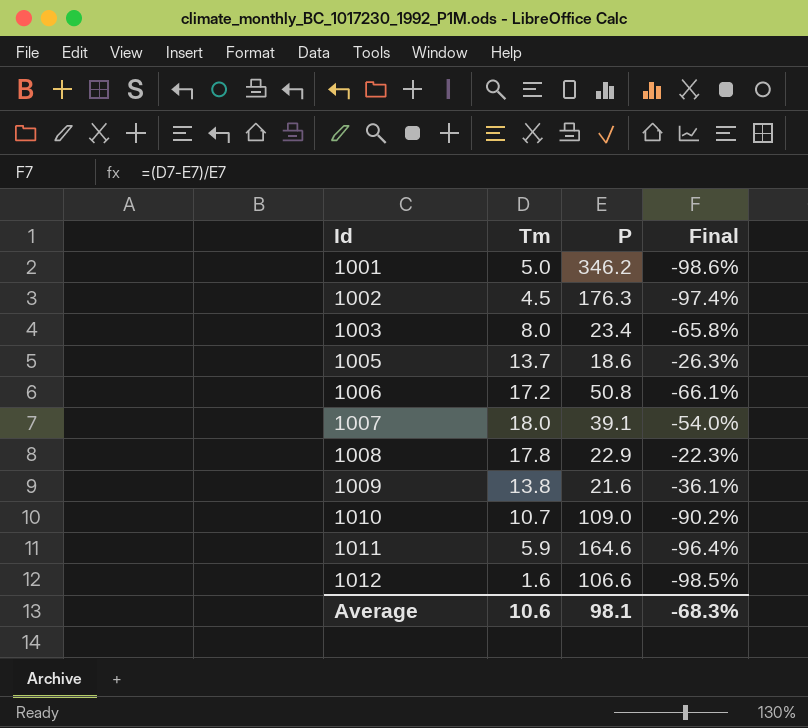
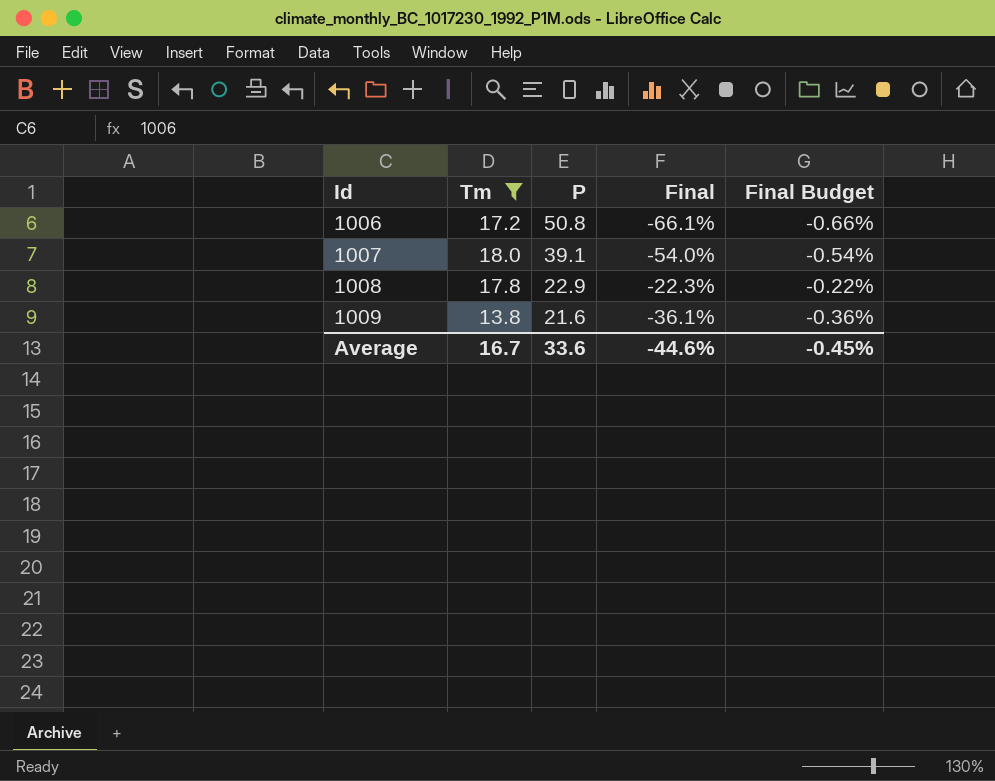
filter: none -> Tm >= 13.8
column Final Budget | formula: none -> [Final] * 0.01
Average | Tm: 10.6 -> 16.7
Average | P: 98.1 -> 33.6
Average | Final: -68.3% -> -44.6%

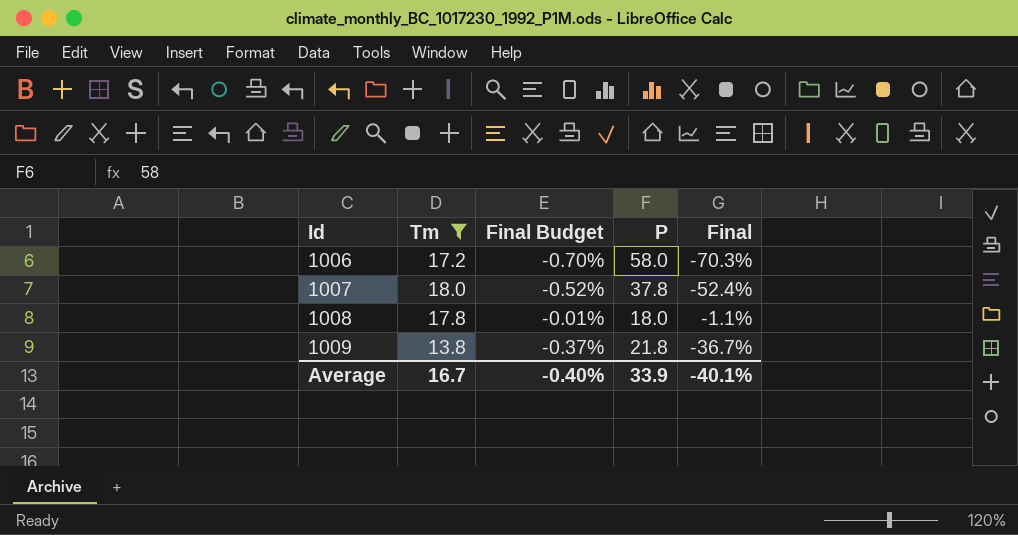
column Final Budget | position: 5 -> 3
1006 | Final Budget: -0.66% -> -0.70%
1006 | P: 50.8 -> 58.0
1006 | Final: -66.1% -> -70.3%
1007 | Final Budget: -0.54% -> -0.52%
1007 | P: 39.1 -> 37.8
1007 | Final: -54.0% -> -52.4%
1008 | Final Budget: -0.22% -> -0.01%
1008 | P: 22.9 -> 18.0
1008 | Final: -22.3% -> -1.1%
1009 | Final Budget: -0.36% -> -0.37%
1009 | P: 21.6 -> 21.8
1009 | Final: -36.1% -> -36.7%
Average | Final Budget: -0.45% -> -0.40%
Average | P: 33.6 -> 33.9
Average | Final: -44.6% -> -40.1%

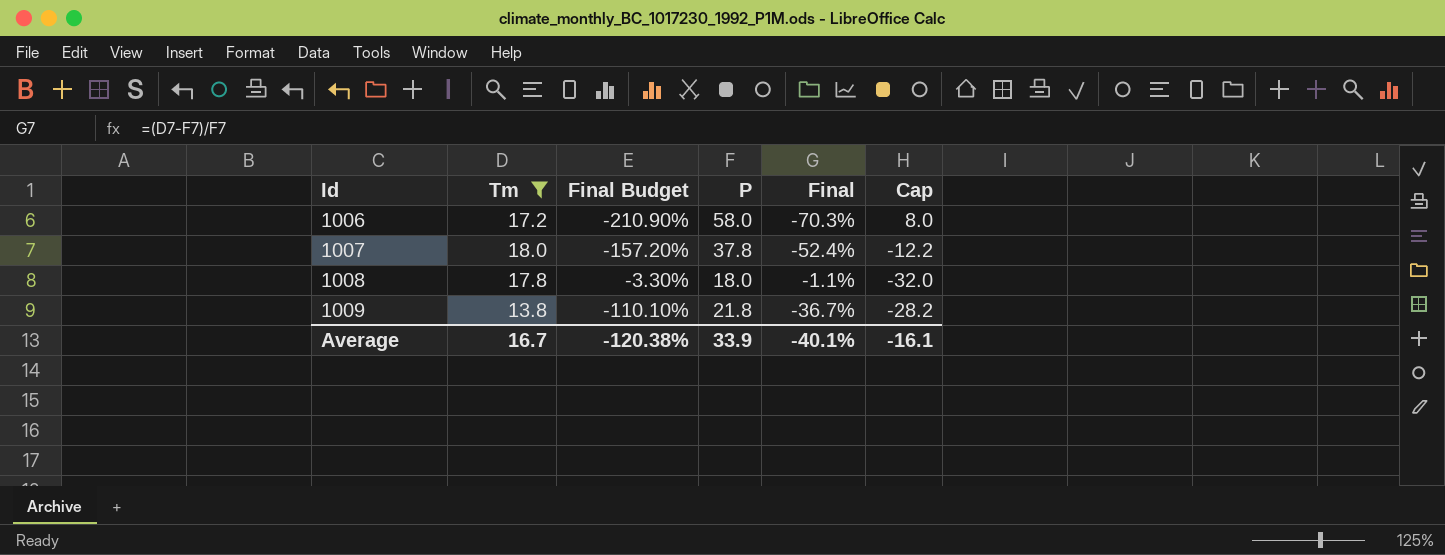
column Final Budget | formula: [Final] * 0.01 -> [Final] * 3
column Cap | formula: none -> [P] - 50
Average | Final Budget: -0.40% -> -120.38%

